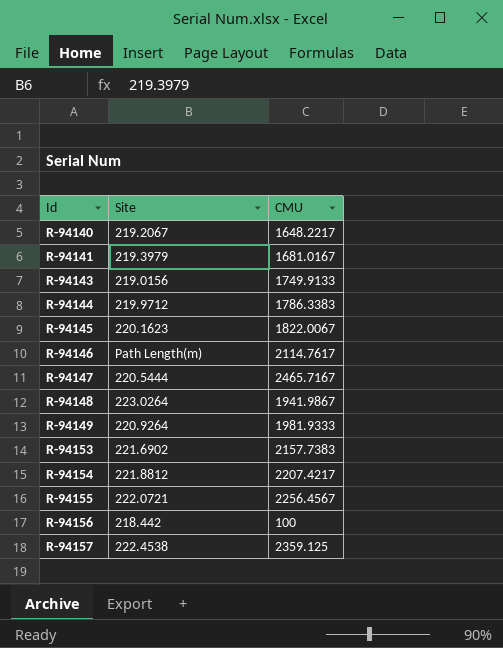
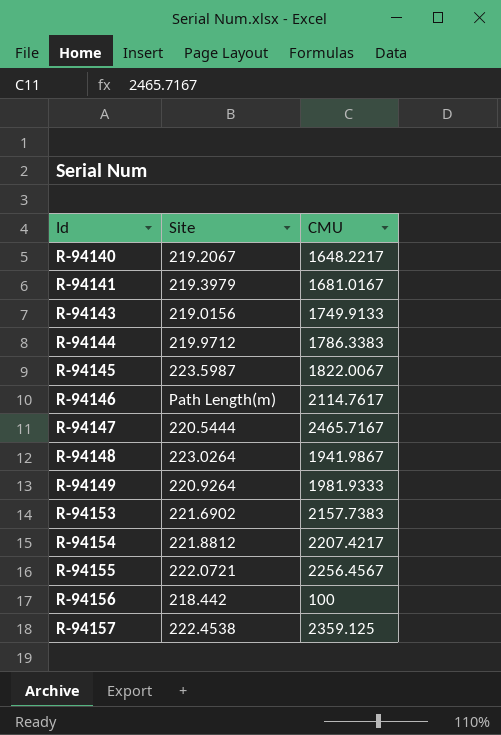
R-94145 | Site: 220.1623 -> 223.5987

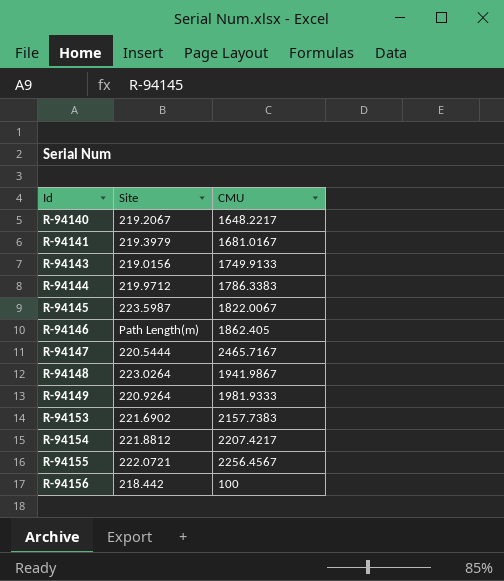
row R-94157: 222.4538 | 2359.125 -> none
R-94146 | CMU: 2114.7617 -> 1862.405

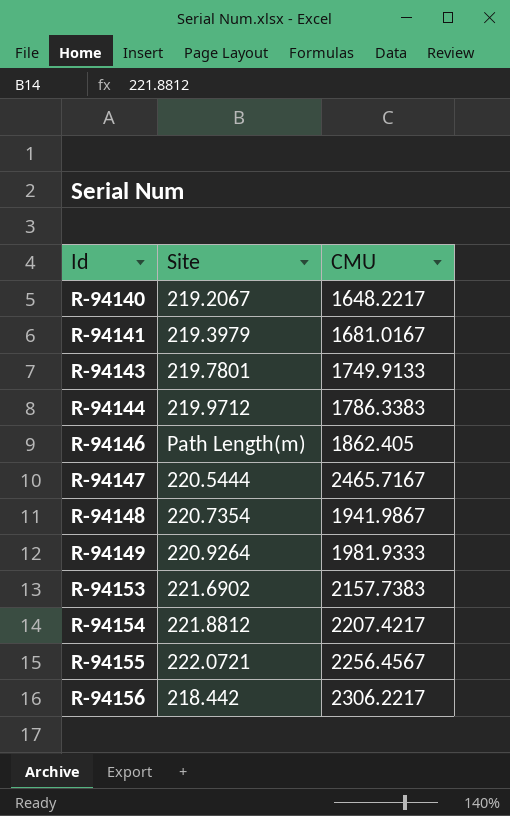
row R-94145: 223.5987 | 1822.0067 -> none
R-94143 | Site: 219.0156 -> 219.7801
R-94148 | Site: 223.0264 -> 220.7354
R-94156 | CMU: 100 -> 2306.2217

